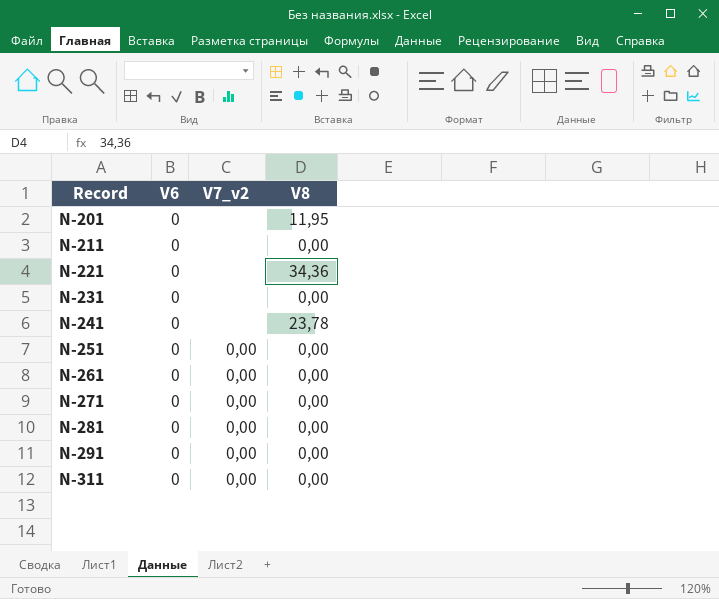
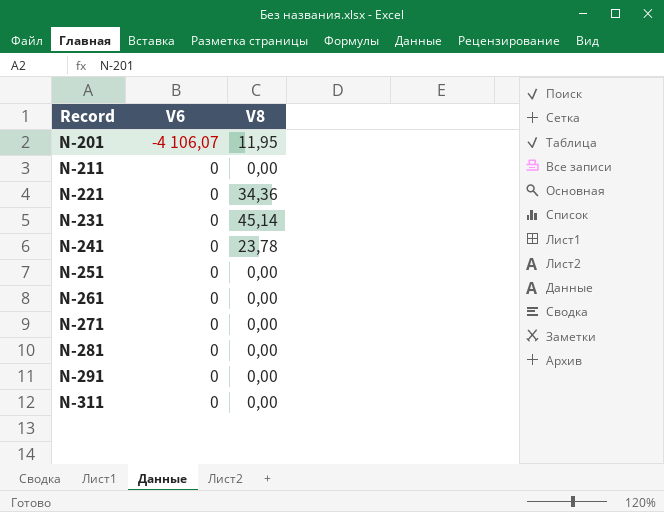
column V7_v2 | position: 3 -> none
N-201 | V6: 0 -> -4 106,07
N-231 | V8: 0,00 -> 45,14

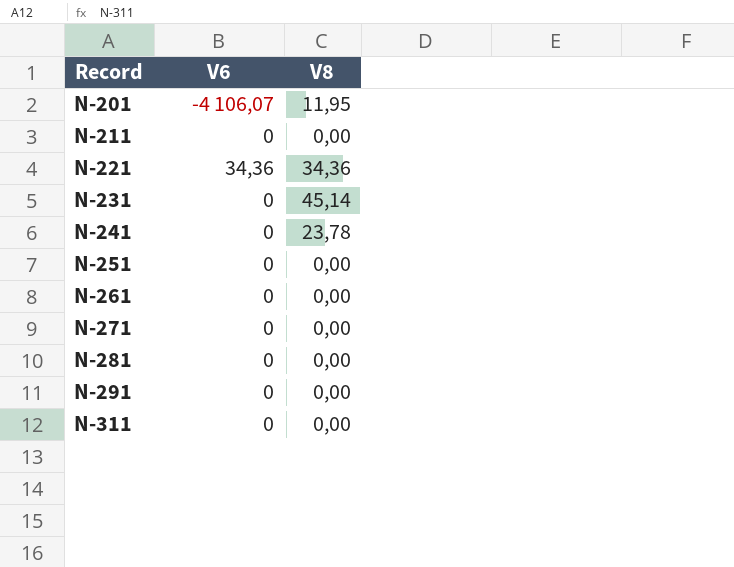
N-221 | V6: 0 -> 34,36

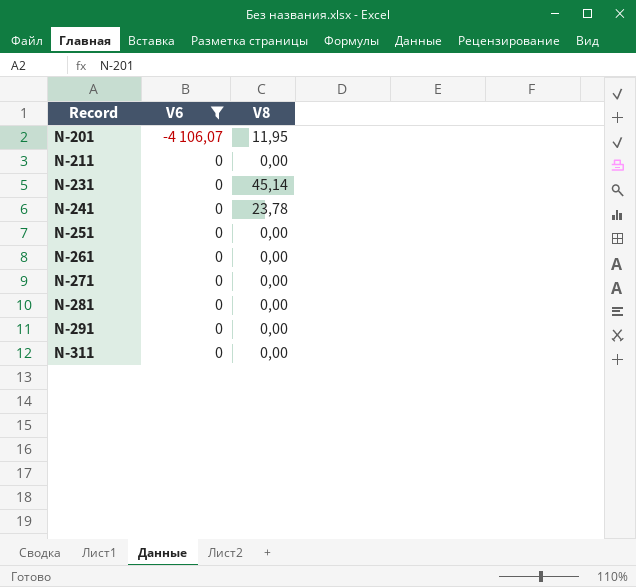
filter: none -> V6 != 34,36

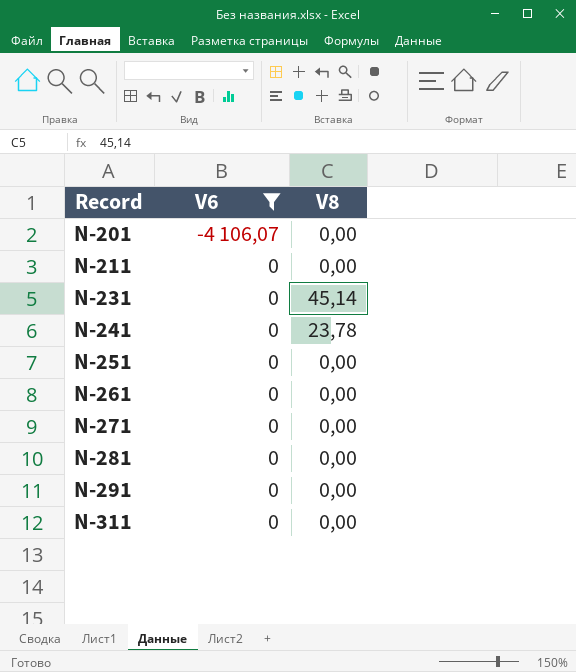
N-201 | V8: 11,95 -> 0,00

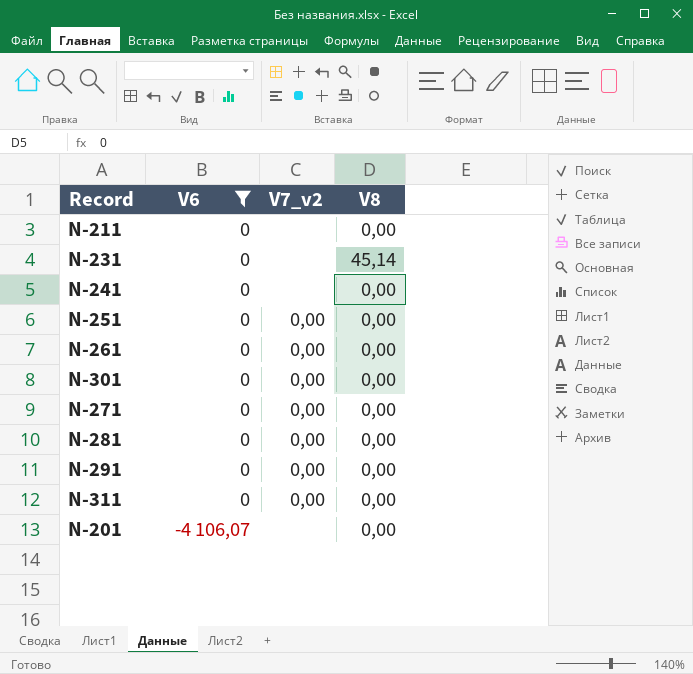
row order: Record ascending -> V6 descending
column V7_v2 | position: none -> 3
N-241 | V8: 23,78 -> 0,00
row N-301: none -> 0 | 0,00 | 0,00

